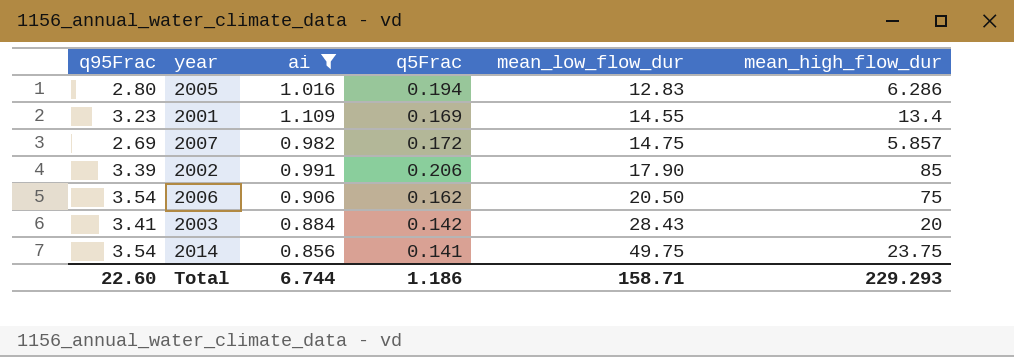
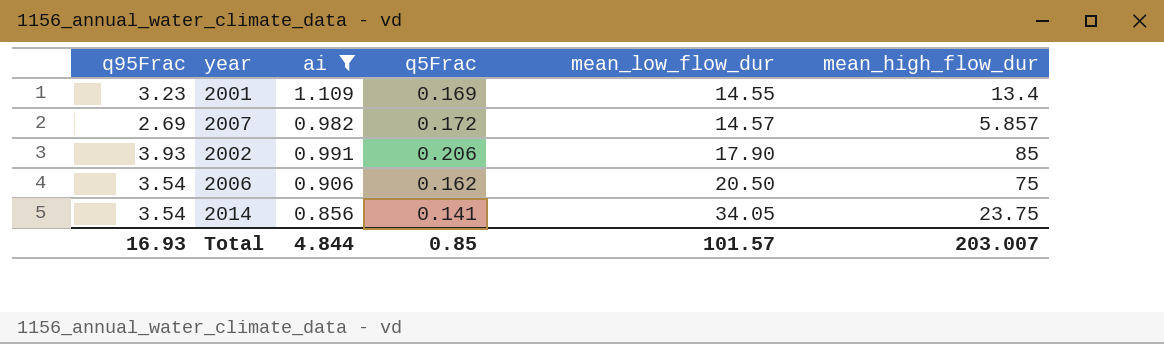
row 2005: 2.80 | 1.016 | 0.194 | 12.83 | 6.286 -> none
row 2003: 3.41 | 0.884 | 0.142 | 28.43 | 20 -> none
2007 | mean_low_flow_dur: 14.75 -> 14.57
2002 | q95Frac: 3.39 -> 3.93
2014 | mean_low_flow_dur: 49.75 -> 34.05
Total | q95Frac: 22.60 -> 16.93
Total | ai: 6.744 -> 4.844
Total | q5Frac: 1.186 -> 0.85
Total | mean_low_flow_dur: 158.71 -> 101.57
Total | mean_high_flow_dur: 229.293 -> 203.007

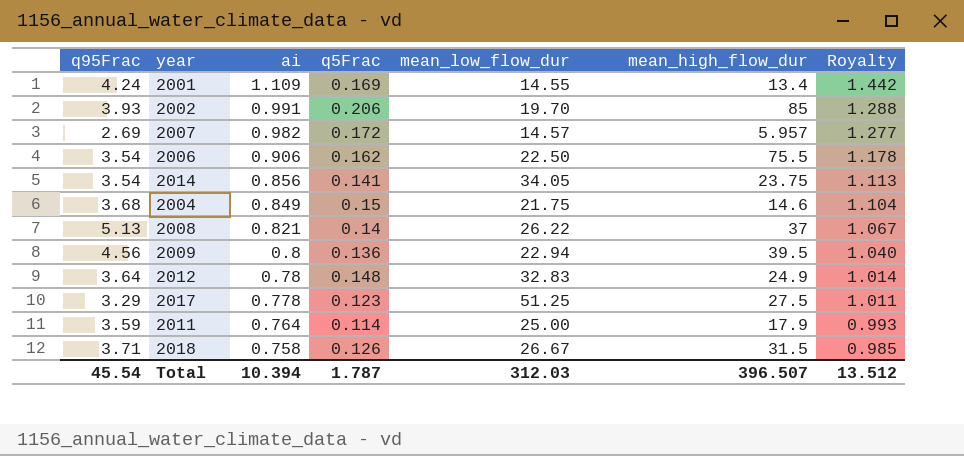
filter: ai >= 0.856 -> none
row order: mean_low_flow_dur ascending -> ai descending
column Royalty | formula: none -> [ai] * 1.3
2001 | q95Frac: 3.23 -> 4.24
2002 | mean_low_flow_dur: 17.90 -> 19.70
2007 | mean_high_flow_dur: 5.857 -> 5.957
2006 | mean_low_flow_dur: 20.50 -> 22.50
2006 | mean_high_flow_dur: 75 -> 75.5
Total | q95Frac: 16.93 -> 45.54
Total | ai: 4.844 -> 10.394
Total | q5Frac: 0.85 -> 1.787
Total | mean_low_flow_dur: 101.57 -> 312.03
Total | mean_high_flow_dur: 203.007 -> 396.507

